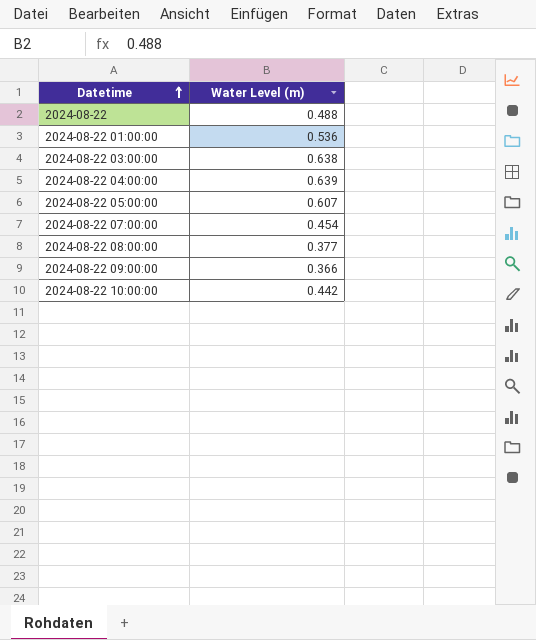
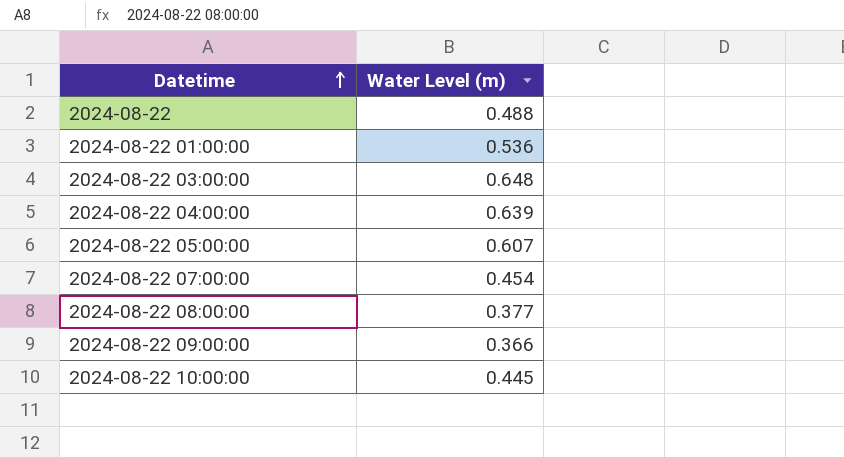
2024-08-22 03:00:00 | Water Level (m): 0.638 -> 0.648
2024-08-22 10:00:00 | Water Level (m): 0.442 -> 0.445

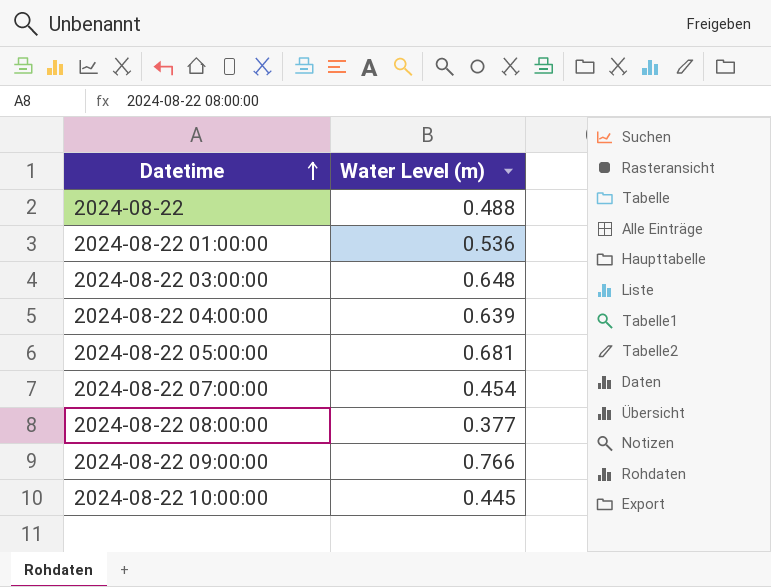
2024-08-22 05:00:00 | Water Level (m): 0.607 -> 0.681
2024-08-22 09:00:00 | Water Level (m): 0.366 -> 0.766

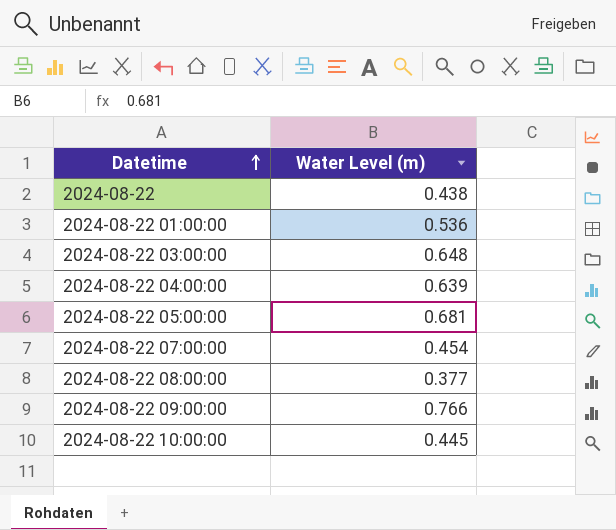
2024-08-22 | Water Level (m): 0.488 -> 0.438

